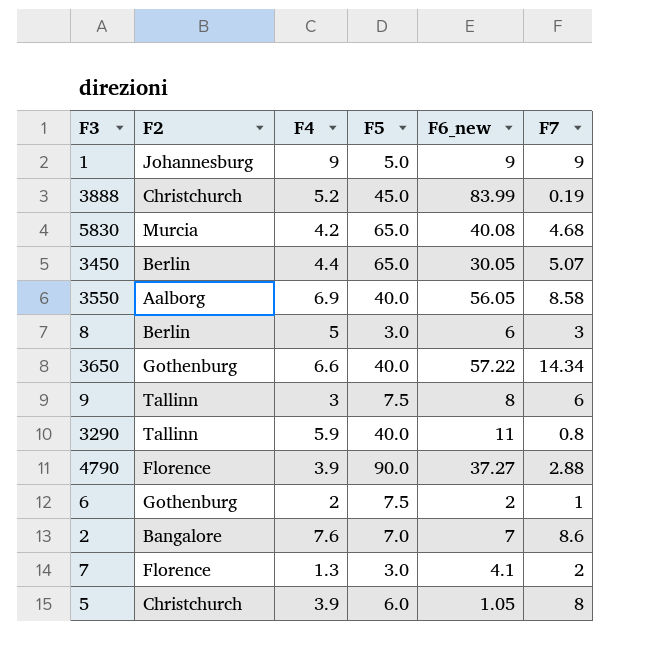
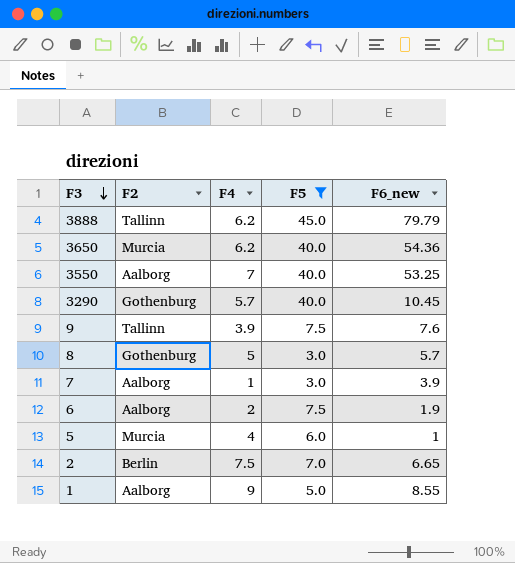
filter: none -> F5 <= 45.0
row order: none -> F3 descending
column F7 | position: 6 -> none
3888 | F2: Christchurch -> Tallinn
3888 | F4: 5.2 -> 6.2
3888 | F6_new: 83.99 -> 79.79
3650 | F2: Gothenburg -> Murcia
3650 | F4: 6.6 -> 6.2
3650 | F6_new: 57.22 -> 54.36
3550 | F4: 6.9 -> 7
3550 | F6_new: 56.05 -> 53.25
3290 | F2: Tallinn -> Gothenburg
3290 | F4: 5.9 -> 5.7
3290 | F6_new: 11 -> 10.45
9 | F4: 3 -> 3.9
9 | F6_new: 8 -> 7.6
8 | F2: Berlin -> Gothenburg
8 | F6_new: 6 -> 5.7
7 | F2: Florence -> Aalborg
7 | F4: 1.3 -> 1
7 | F6_new: 4.1 -> 3.9
6 | F2: Gothenburg -> Aalborg
6 | F6_new: 2 -> 1.9
5 | F2: Christchurch -> Murcia
5 | F4: 3.9 -> 4
5 | F6_new: 1.05 -> 1
2 | F2: Bangalore -> Berlin
2 | F4: 7.6 -> 7.5
2 | F6_new: 7 -> 6.65
1 | F2: Johannesburg -> Aalborg
1 | F6_new: 9 -> 8.55

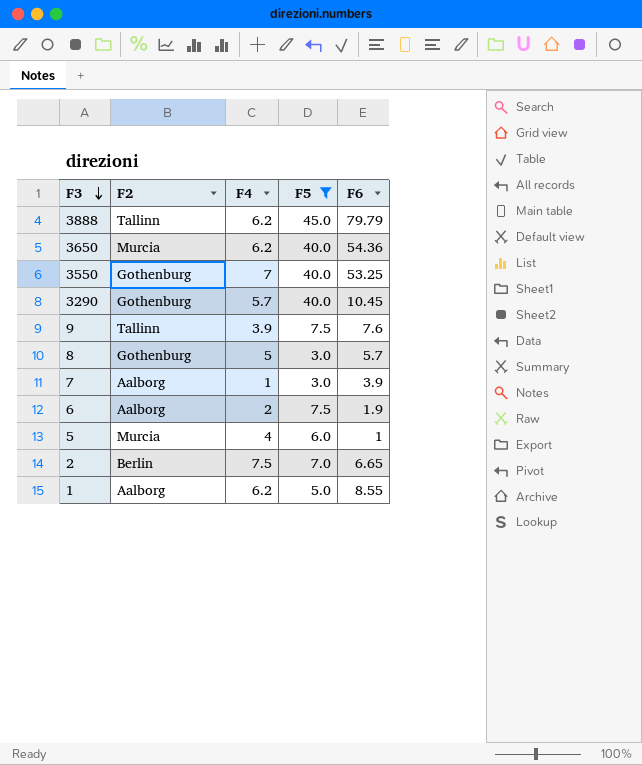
column name: F6_new -> F6
3550 | F2: Aalborg -> Gothenburg
1 | F4: 9 -> 6.2

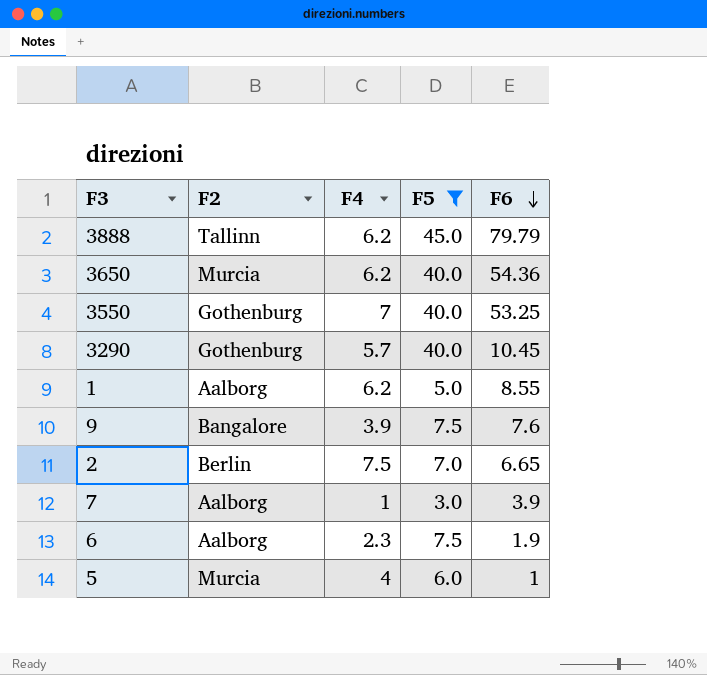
row order: F3 descending -> F6 descending
row 8: Gothenburg | 5 | 3.0 | 5.7 -> none
9 | F2: Tallinn -> Bangalore
6 | F4: 2 -> 2.3

